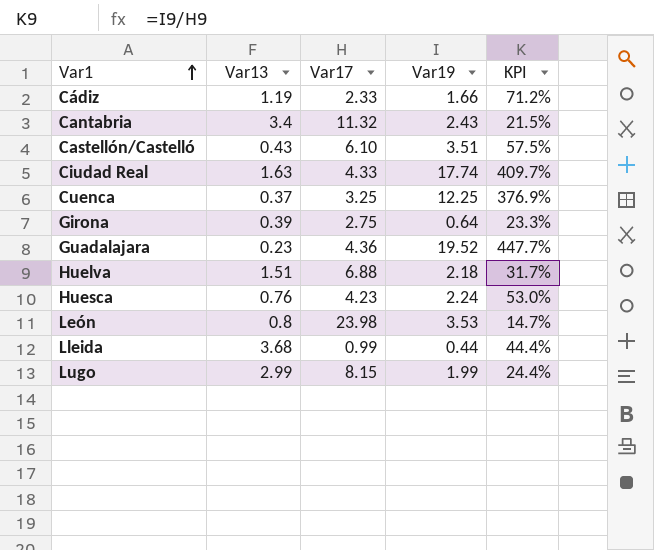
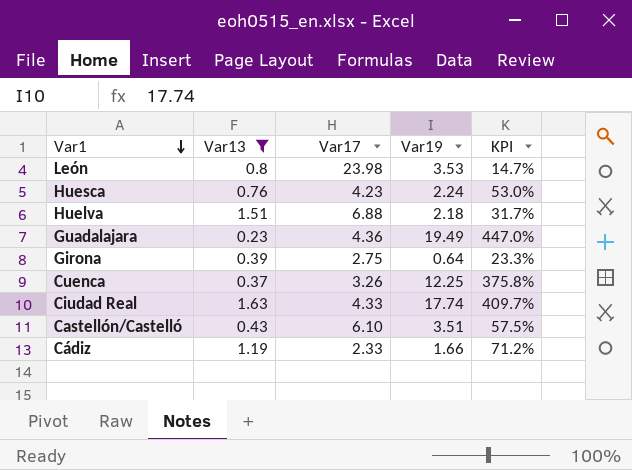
filter: none -> Var13 <= 1.63
row order: Var1 ascending -> Var1 descending
Guadalajara | Var19: 19.52 -> 19.49
Guadalajara | KPI: 447.7% -> 447.0%
Cuenca | Var17: 3.25 -> 3.26
Cuenca | KPI: 376.9% -> 375.8%

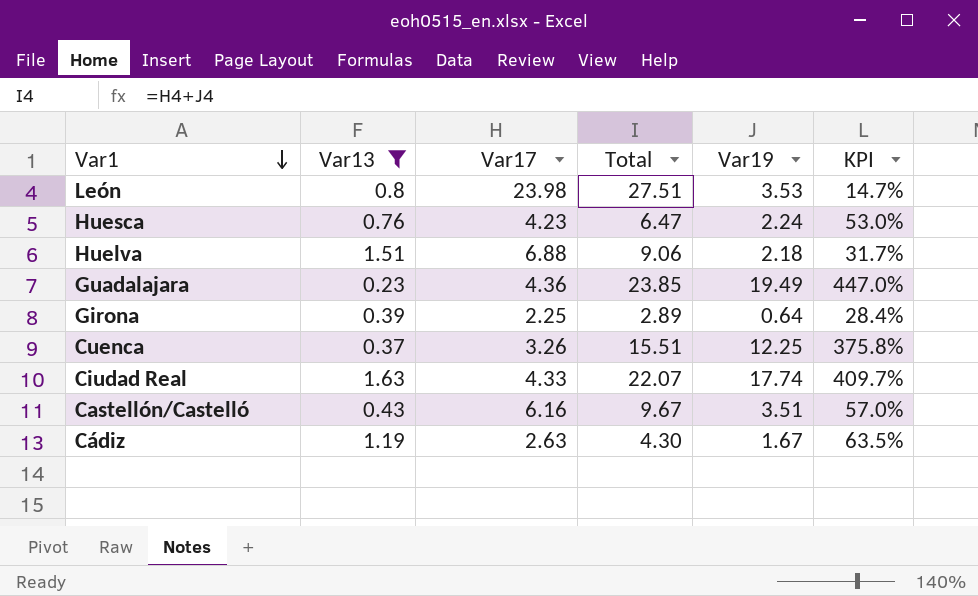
column Total | formula: none -> [Var17] + [Var19]
Girona | Var17: 2.75 -> 2.25
Girona | KPI: 23.3% -> 28.4%
Castellón/Castelló | Var17: 6.10 -> 6.16
Castellón/Castelló | KPI: 57.5% -> 57.0%
Cádiz | Var17: 2.33 -> 2.63
Cádiz | Var19: 1.66 -> 1.67
Cádiz | KPI: 71.2% -> 63.5%

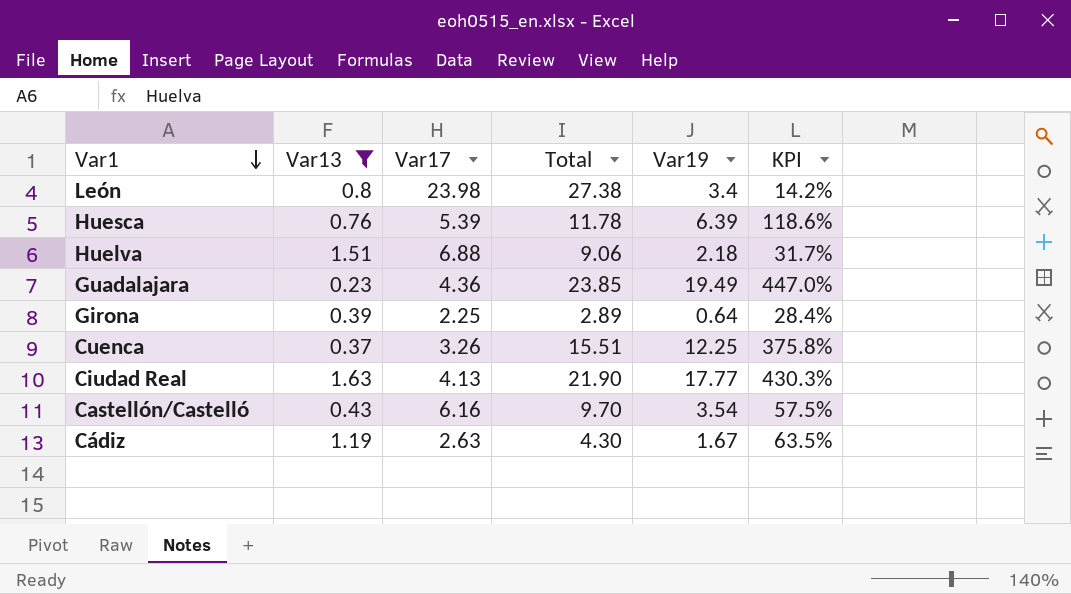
León | Total: 27.51 -> 27.38
León | Var19: 3.53 -> 3.4
León | KPI: 14.7% -> 14.2%
Huesca | Var17: 4.23 -> 5.39
Huesca | Total: 6.47 -> 11.78
Huesca | Var19: 2.24 -> 6.39
Huesca | KPI: 53.0% -> 118.6%
Ciudad Real | Var17: 4.33 -> 4.13
Ciudad Real | Total: 22.07 -> 21.90
Ciudad Real | Var19: 17.74 -> 17.77
Ciudad Real | KPI: 409.7% -> 430.3%
Castellón/Castelló | Total: 9.67 -> 9.70
Castellón/Castelló | Var19: 3.51 -> 3.54
Castellón/Castelló | KPI: 57.0% -> 57.5%

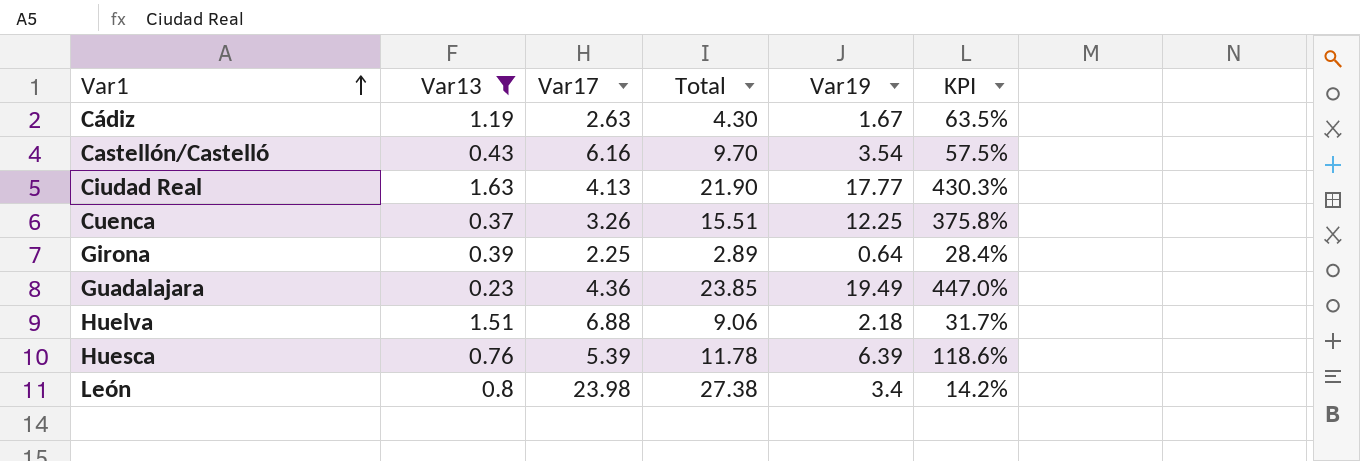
row order: Var1 descending -> Var1 ascending

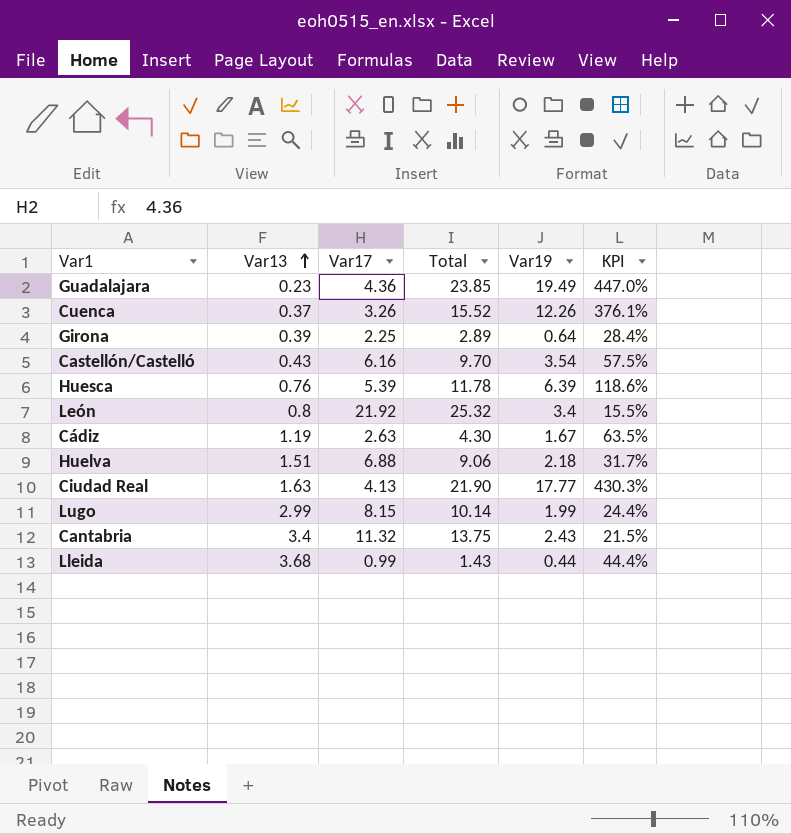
filter: Var13 <= 1.63 -> none
row order: Var1 ascending -> Var13 ascending
Cuenca | Total: 15.51 -> 15.52
Cuenca | Var19: 12.25 -> 12.26
Cuenca | KPI: 375.8% -> 376.1%
León | Var17: 23.98 -> 21.92
León | Total: 27.38 -> 25.32
León | KPI: 14.2% -> 15.5%

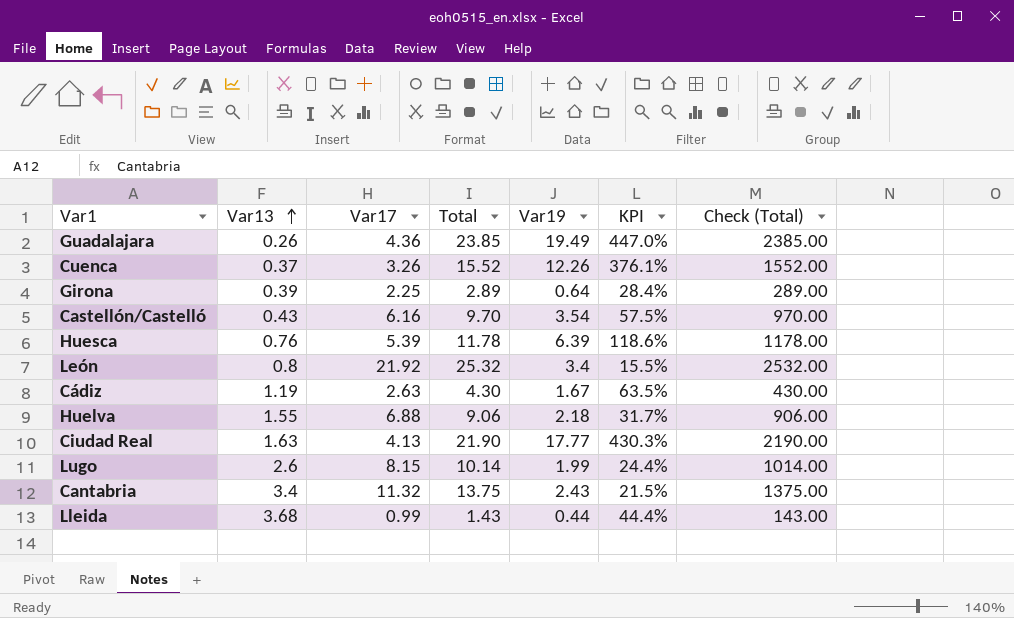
column Check (Total) | formula: none -> [Total] * 100
Guadalajara | Var13: 0.23 -> 0.26
Huelva | Var13: 1.51 -> 1.55
Lugo | Var13: 2.99 -> 2.6

